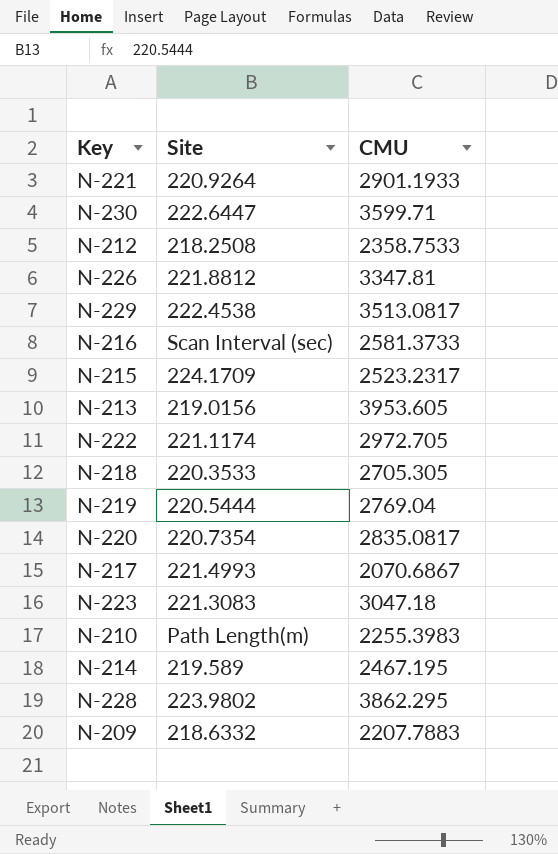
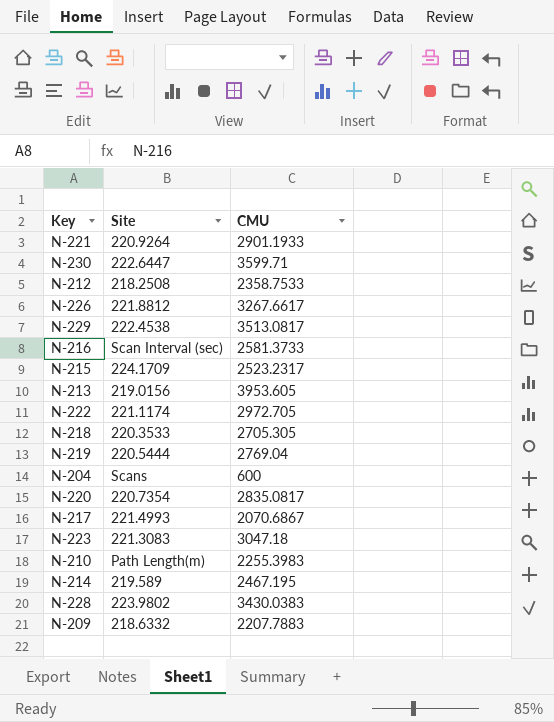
N-226 | CMU: 3347.81 -> 3267.6617
row N-204: none -> Scans | 600
N-228 | CMU: 3862.295 -> 3430.0383

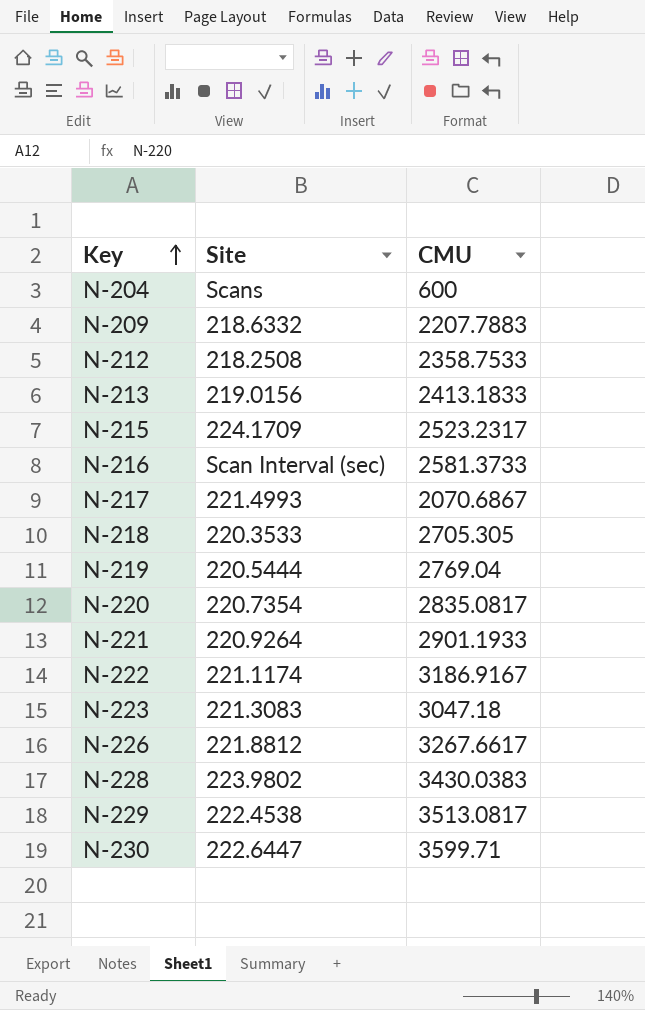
row order: none -> Key ascending
row N-210: Path Length(m) | 2255.3983 -> none
row N-214: 219.589 | 2467.195 -> none
N-213 | CMU: 3953.605 -> 2413.1833
N-222 | CMU: 2972.705 -> 3186.9167

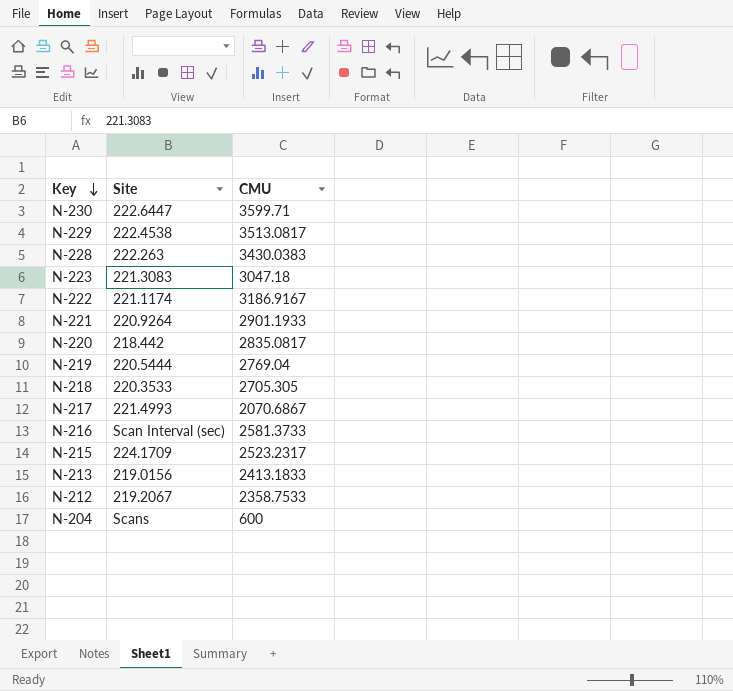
row order: Key ascending -> Key descending
row N-209: 218.6332 | 2207.7883 -> none
row N-226: 221.8812 | 3267.6617 -> none
N-228 | Site: 223.9802 -> 222.263
N-220 | Site: 220.7354 -> 218.442
N-212 | Site: 218.2508 -> 219.2067

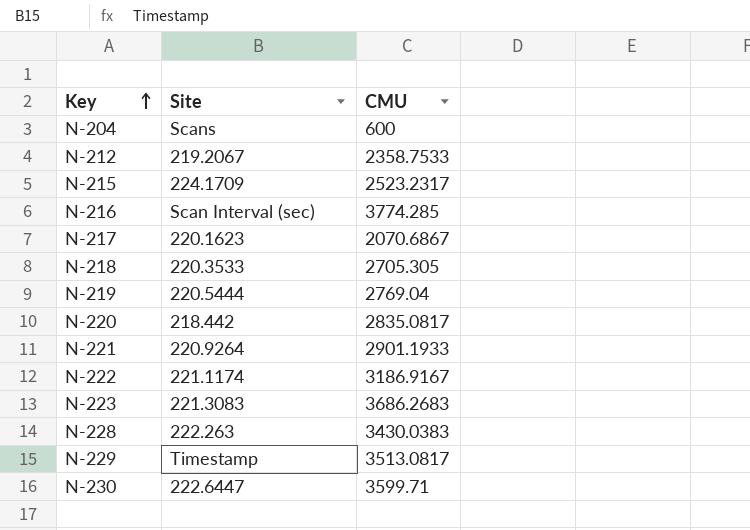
row order: Key descending -> Key ascending
row N-213: 219.0156 | 2413.1833 -> none
N-216 | CMU: 2581.3733 -> 3774.285
N-217 | Site: 221.4993 -> 220.1623
N-223 | CMU: 3047.18 -> 3686.2683
N-229 | Site: 222.4538 -> Timestamp

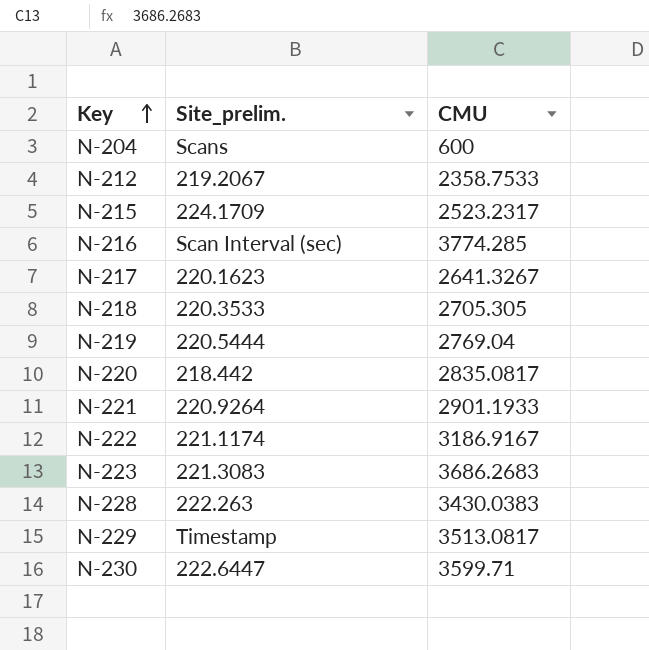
column name: Site -> Site_prelim.
N-217 | CMU: 2070.6867 -> 2641.3267

